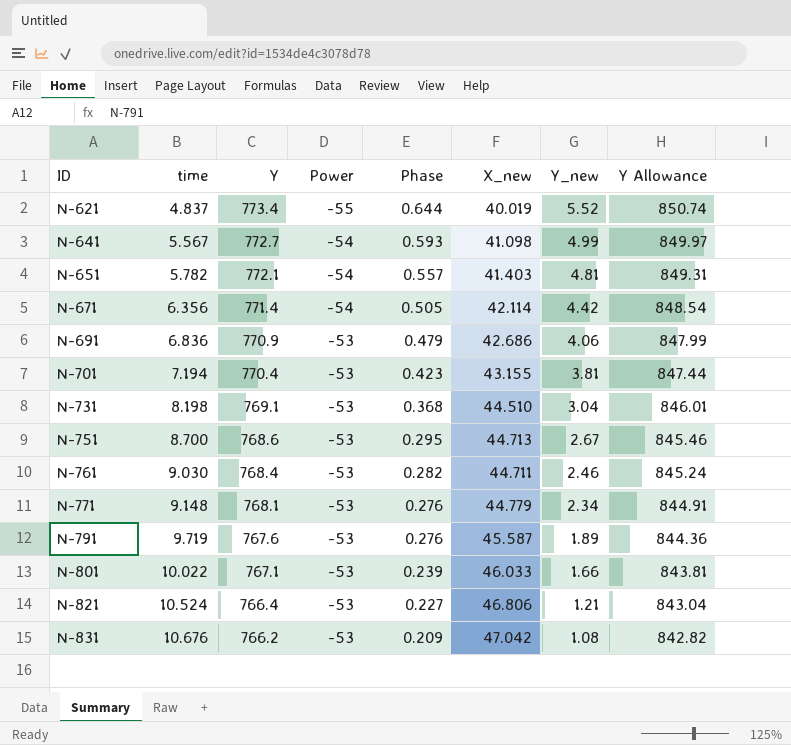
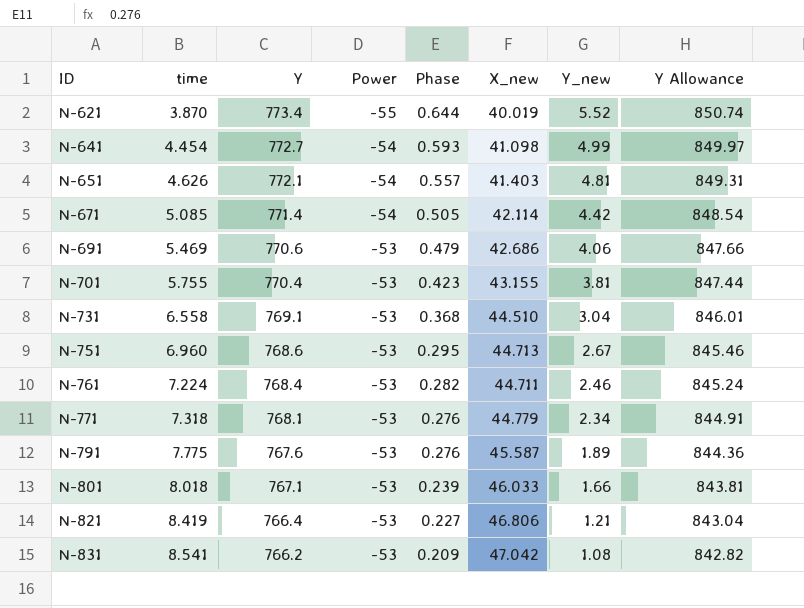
N-621 | time: 4.837 -> 3.870
N-641 | time: 5.567 -> 4.454
N-651 | time: 5.782 -> 4.626
N-671 | time: 6.356 -> 5.085
N-691 | time: 6.836 -> 5.469
N-691 | Y: 770.9 -> 770.6
N-691 | Y Allowance: 847.99 -> 847.66
N-701 | time: 7.194 -> 5.755
N-731 | time: 8.198 -> 6.558
N-751 | time: 8.700 -> 6.960
N-761 | time: 9.030 -> 7.224
N-771 | time: 9.148 -> 7.318
N-791 | time: 9.719 -> 7.775
N-801 | time: 10.022 -> 8.018
N-821 | time: 10.524 -> 8.419
N-831 | time: 10.676 -> 8.541

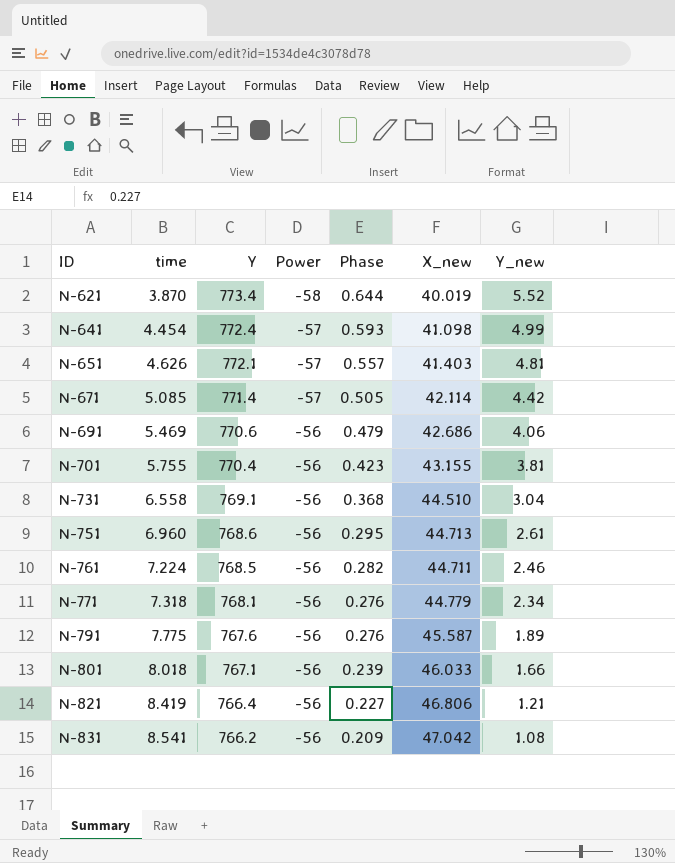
column Y Allowance | formula: [Y] * 1.1 -> none
N-621 | Power: -55 -> -58
N-641 | Y: 772.7 -> 772.4
N-641 | Power: -54 -> -57
N-651 | Power: -54 -> -57
N-671 | Power: -54 -> -57
N-691 | Power: -53 -> -56
N-701 | Power: -53 -> -56
N-731 | Power: -53 -> -56
N-751 | Power: -53 -> -56
N-751 | Y_new: 2.67 -> 2.61
N-761 | Y: 768.4 -> 768.5
N-761 | Power: -53 -> -56
N-771 | Power: -53 -> -56
N-791 | Power: -53 -> -56
N-801 | Power: -53 -> -56
N-821 | Power: -53 -> -56
N-831 | Power: -53 -> -56

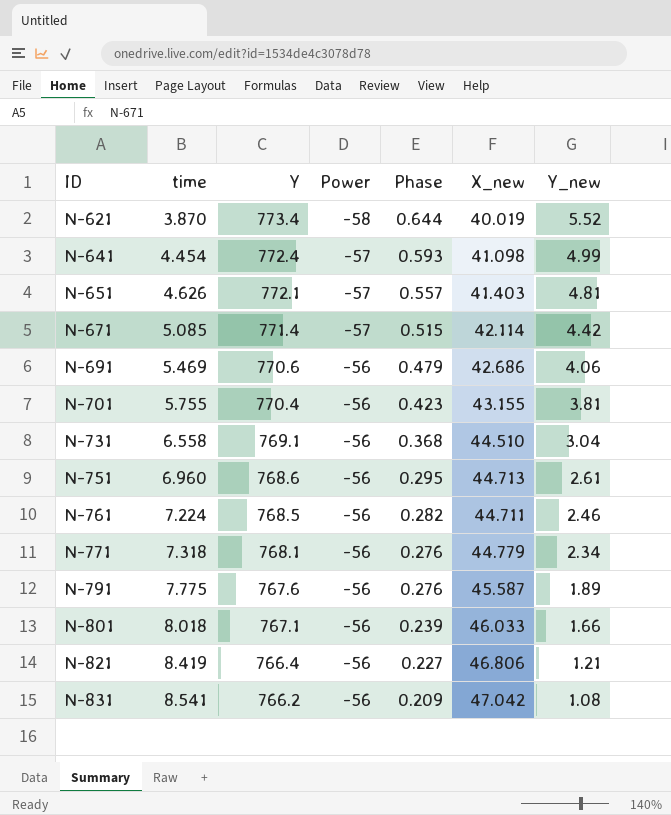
N-671 | Phase: 0.505 -> 0.515

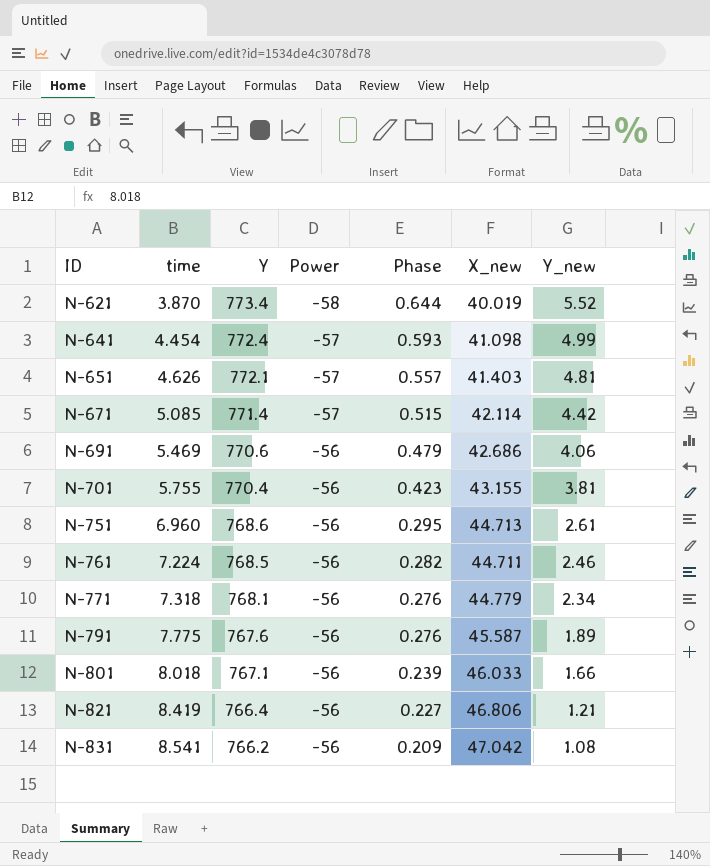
row N-731: 6.558 | 769.1 | -56 | 0.368 | 44.510 | 3.04 -> none

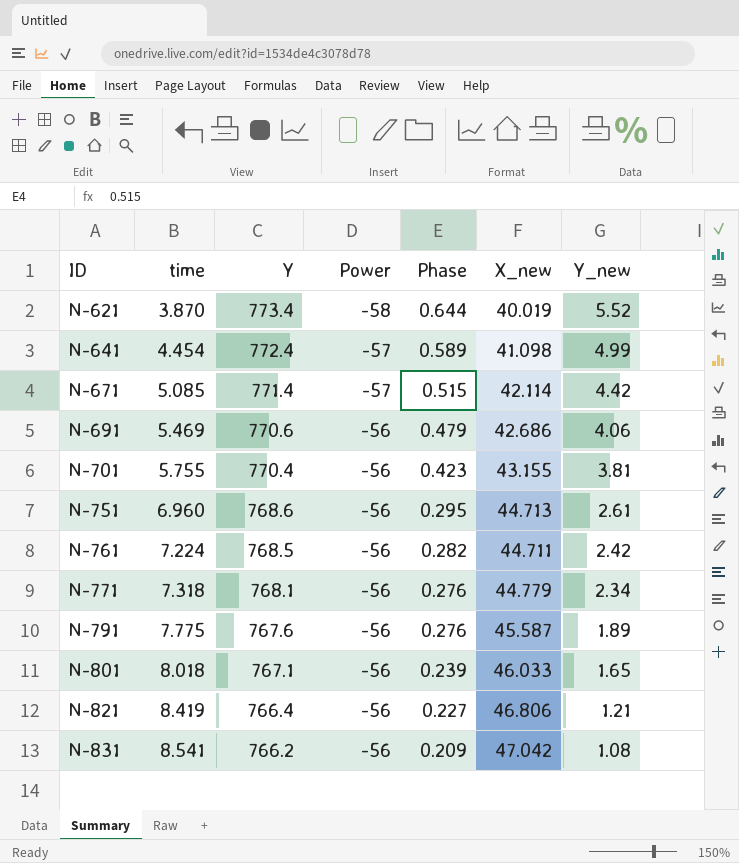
row N-651: 4.626 | 772.1 | -57 | 0.557 | 41.403 | 4.81 -> none
N-641 | Phase: 0.593 -> 0.589
N-761 | Y_new: 2.46 -> 2.42
N-801 | Y_new: 1.66 -> 1.65

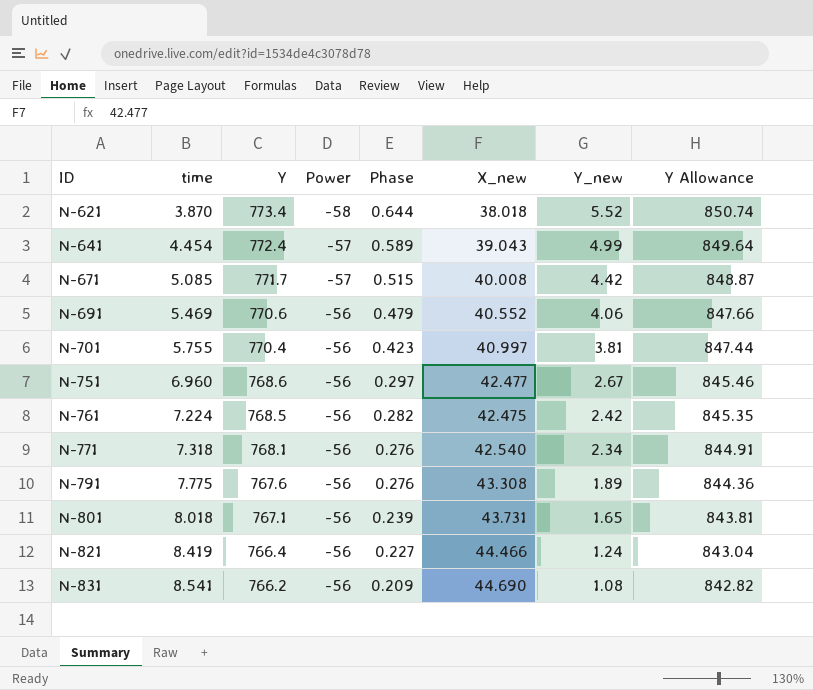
column Y Allowance | formula: none -> [Y] * 1.1
N-621 | X_new: 40.019 -> 38.018
N-641 | X_new: 41.098 -> 39.043
N-671 | Y: 771.4 -> 771.7
N-671 | X_new: 42.114 -> 40.008
N-691 | X_new: 42.686 -> 40.552
N-701 | X_new: 43.155 -> 40.997
N-751 | Phase: 0.295 -> 0.297
N-751 | X_new: 44.713 -> 42.477
N-751 | Y_new: 2.61 -> 2.67
N-761 | X_new: 44.711 -> 42.475
N-771 | X_new: 44.779 -> 42.540
N-791 | X_new: 45.587 -> 43.308
N-801 | X_new: 46.033 -> 43.731
N-821 | X_new: 46.806 -> 44.466
N-821 | Y_new: 1.21 -> 1.24
N-831 | X_new: 47.042 -> 44.690

